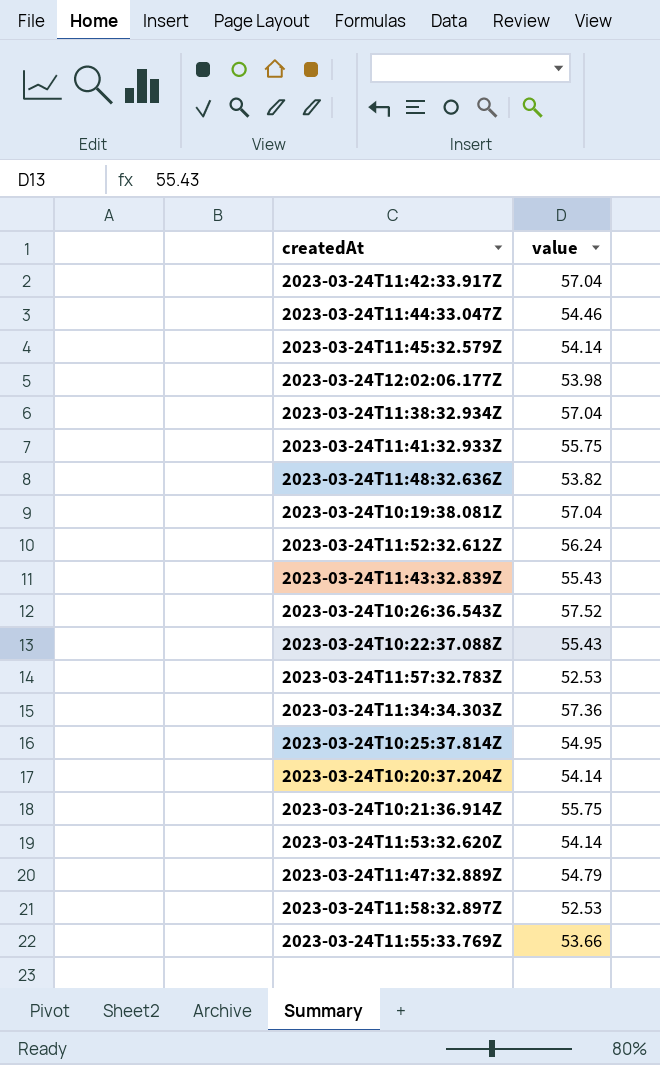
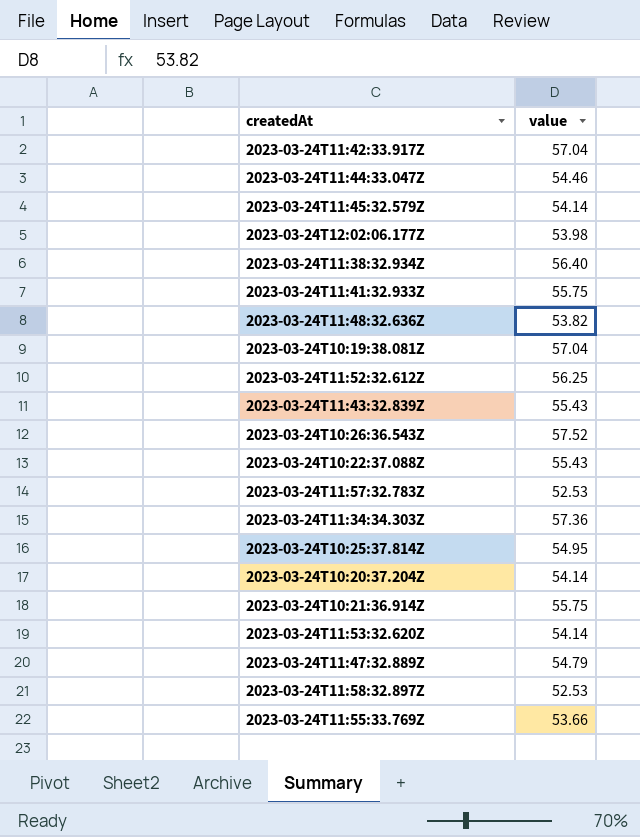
2023-03-24T11:38:32.934Z | value: 57.04 -> 56.40
2023-03-24T11:52:32.612Z | value: 56.24 -> 56.25

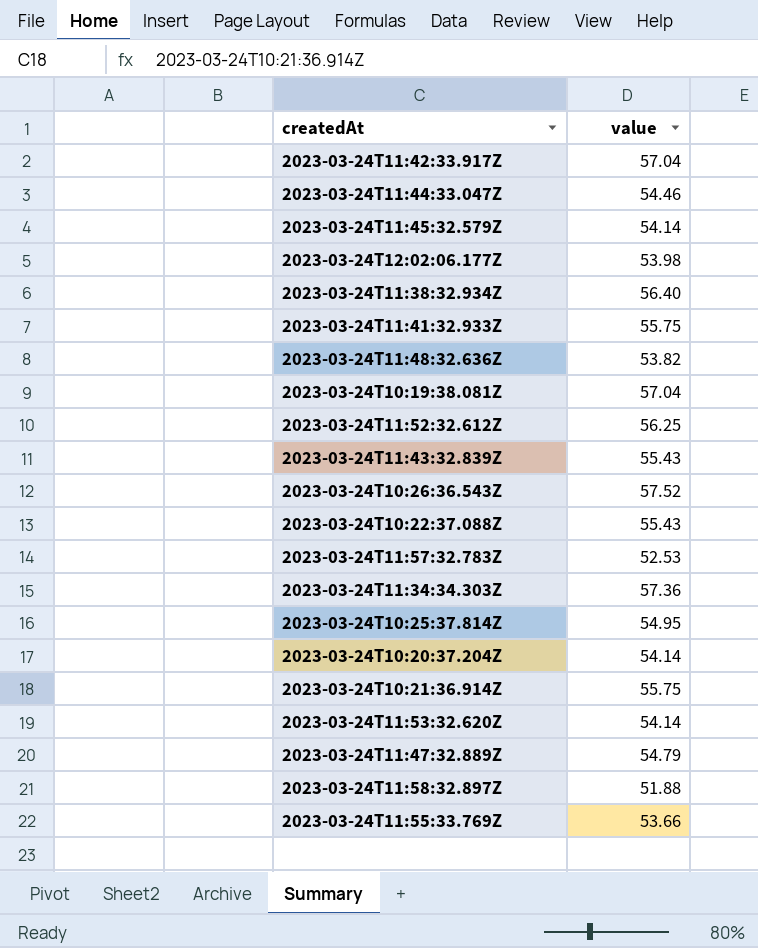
2023-03-24T11:58:32.897Z | value: 52.53 -> 51.88

